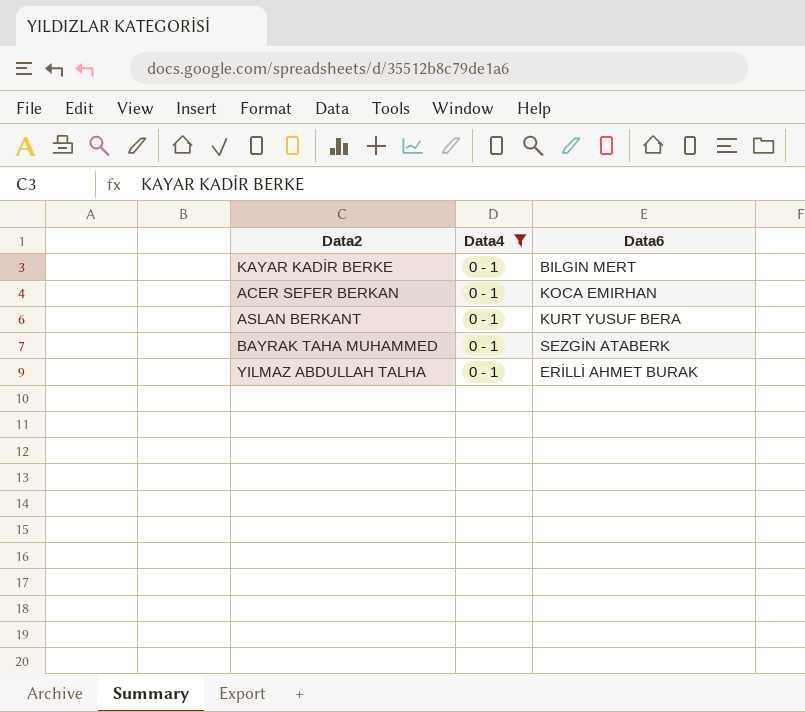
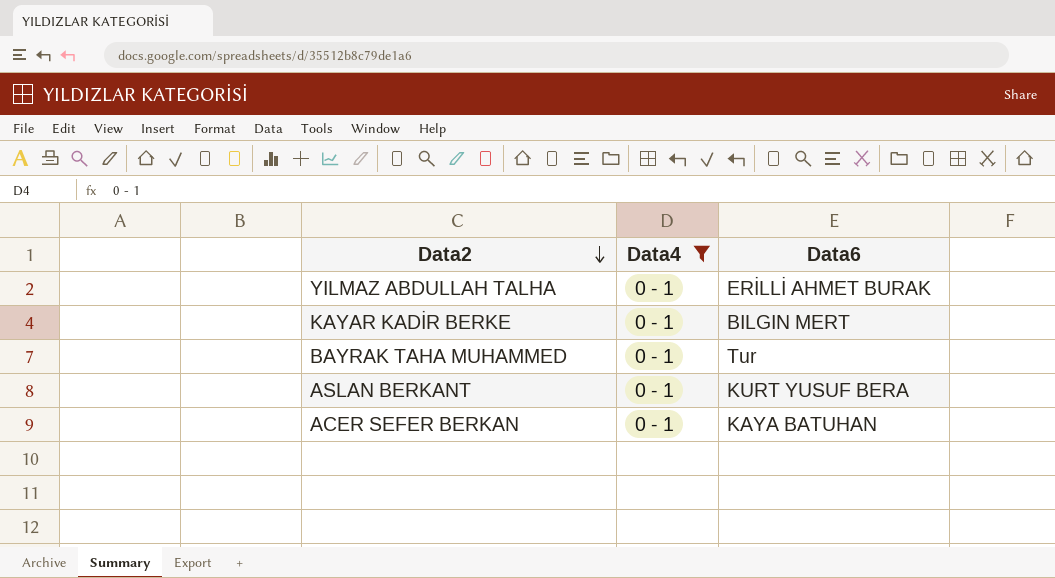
row order: none -> Data2 descending
BAYRAK TAHA MUHAMMED | Data6: SEZGİN ATABERK -> Tur
ACER SEFER BERKAN | Data6: KOCA EMIRHAN -> KAYA BATUHAN

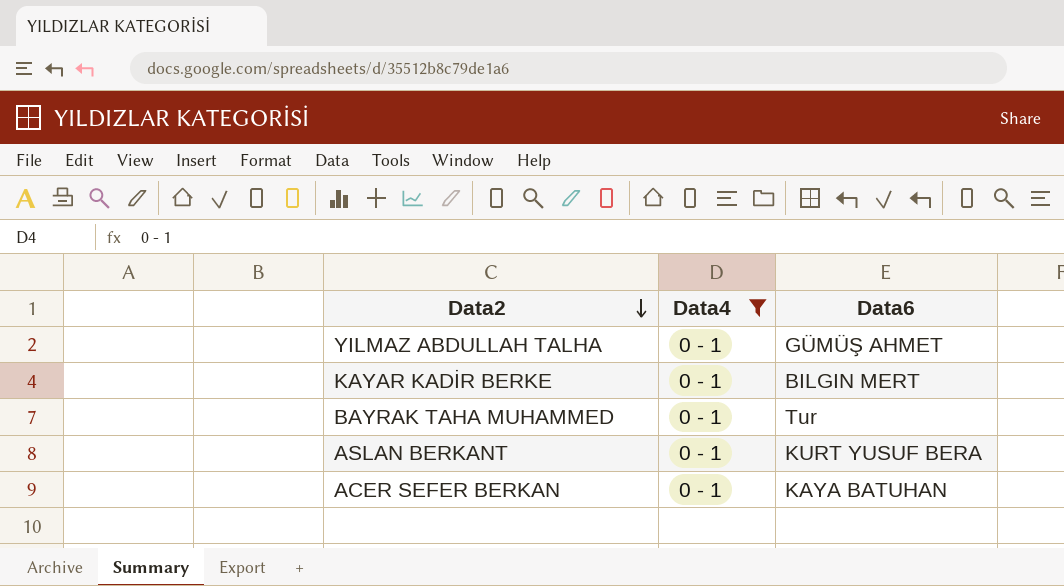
YILMAZ ABDULLAH TALHA | Data6: ERİLLİ AHMET BURAK -> GÜMÜŞ AHMET

